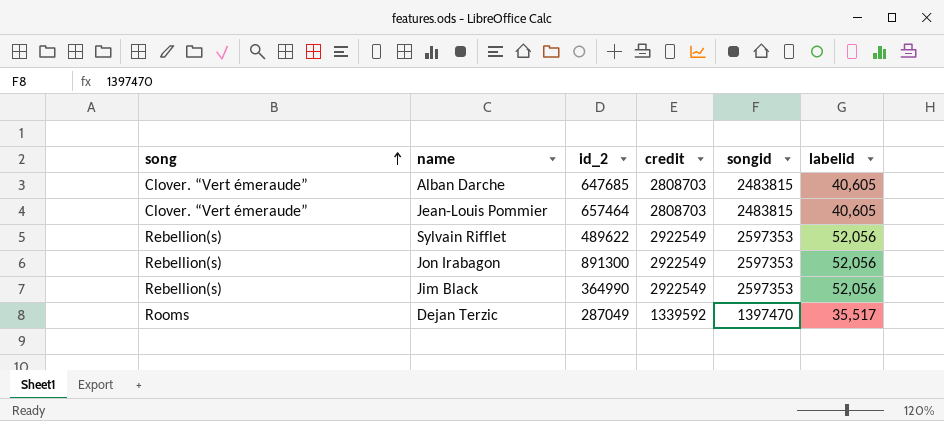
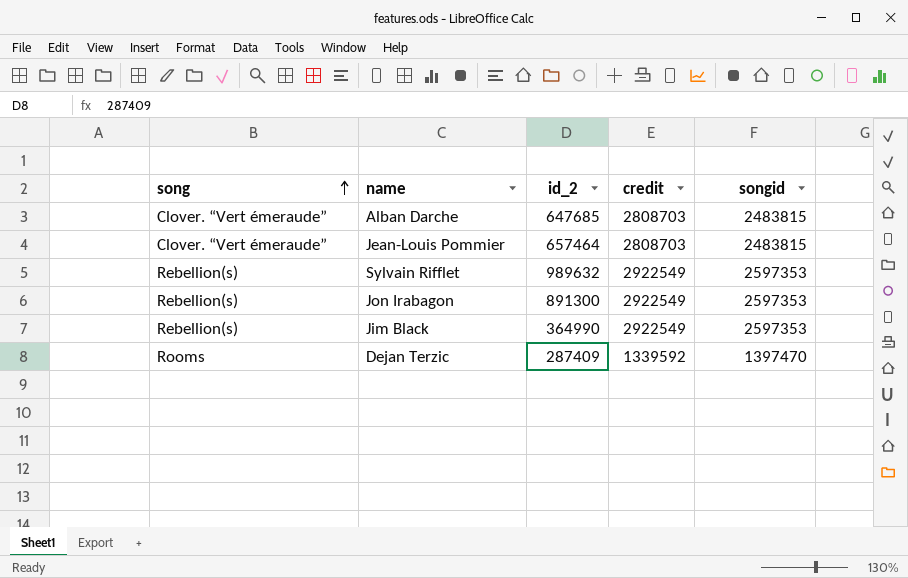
column labelid | position: 6 -> none
Sylvain Rifflet | id_2: 489622 -> 989632
Dejan Terzic | id_2: 287049 -> 287409

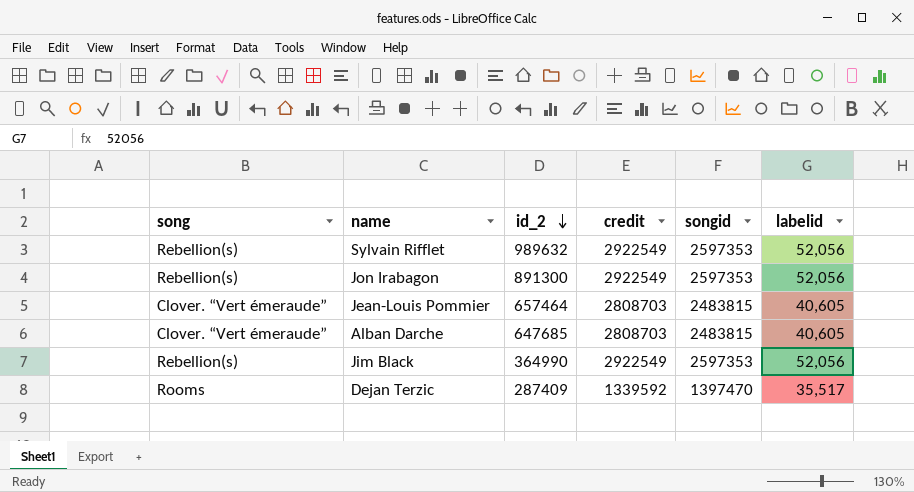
row order: song ascending -> id_2 descending
column labelid | position: none -> 6

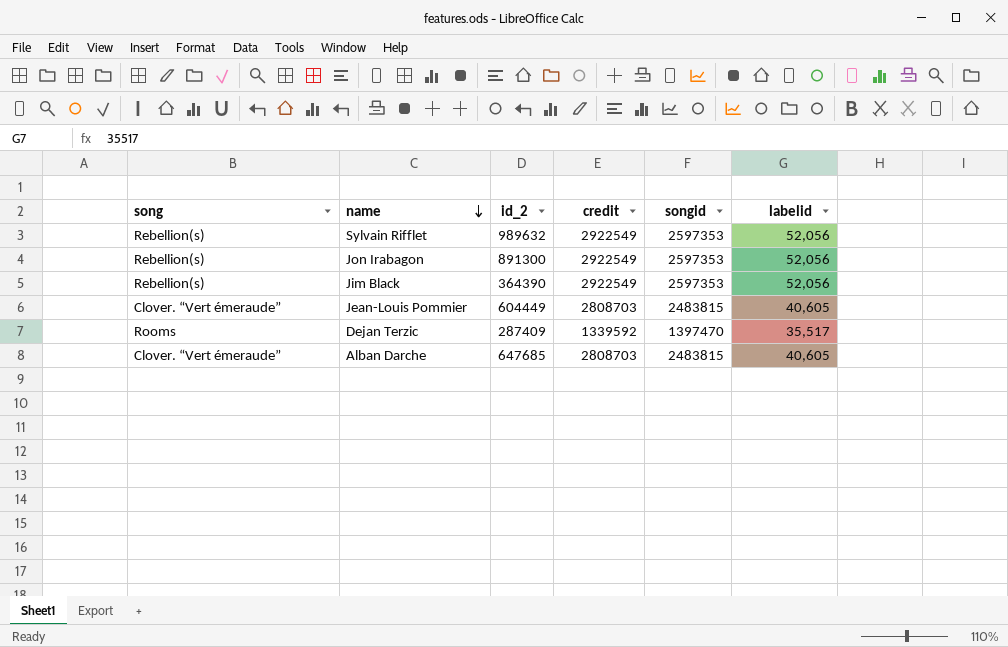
row order: id_2 descending -> name descending
Jim Black | id_2: 364990 -> 364390
Jean-Louis Pommier | id_2: 657464 -> 604449

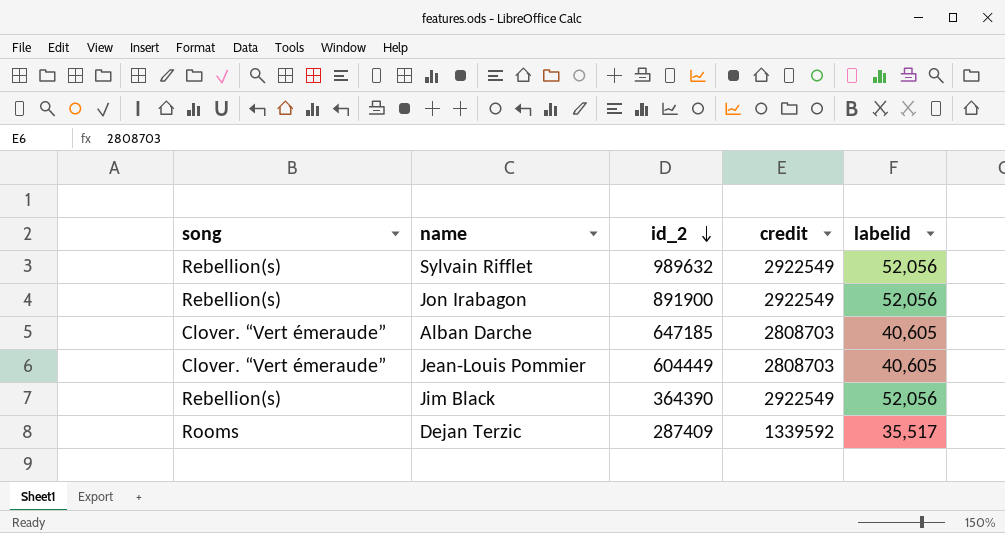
row order: name descending -> id_2 descending
column songid | position: 5 -> none
Jon Irabagon | id_2: 891300 -> 891900
Alban Darche | id_2: 647685 -> 647185

